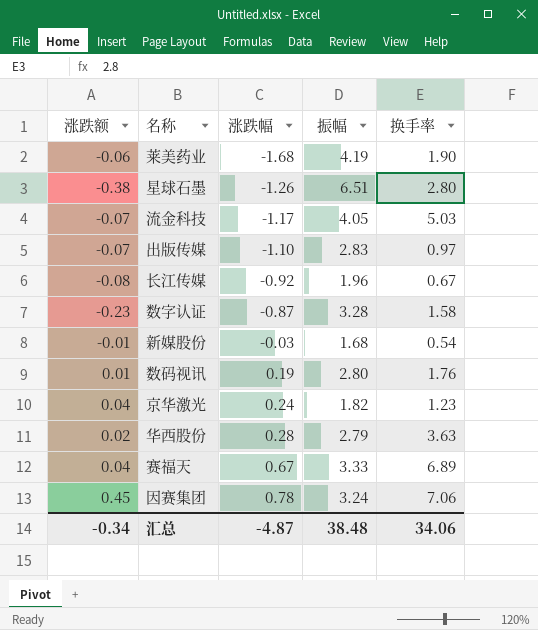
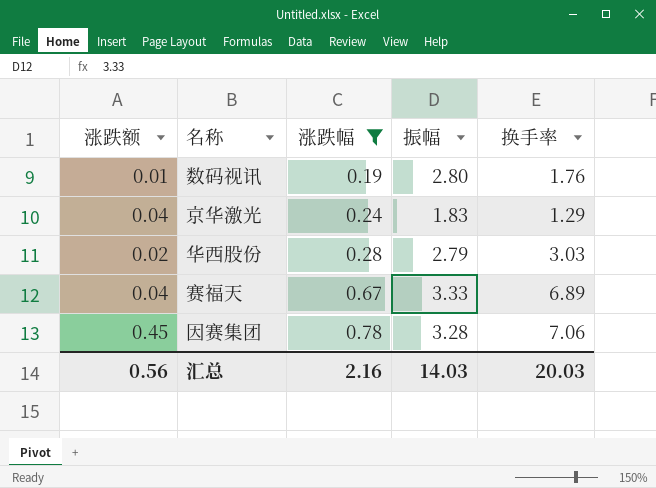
filter: none -> 涨跌幅 >= 0.19
京华激光 | 振幅: 1.82 -> 1.83
京华激光 | 换手率: 1.23 -> 1.29
华西股份 | 换手率: 3.63 -> 3.03
因赛集团 | 振幅: 3.24 -> 3.28
汇总 | 涨跌额: -0.34 -> 0.56
汇总 | 涨跌幅: -4.87 -> 2.16
汇总 | 振幅: 38.48 -> 14.03
汇总 | 换手率: 34.06 -> 20.03

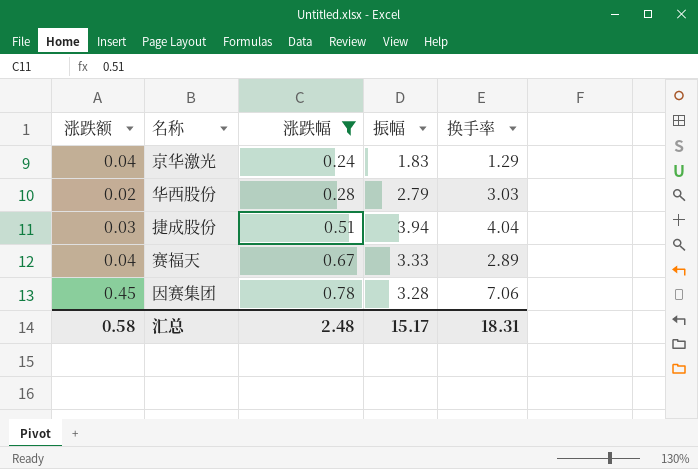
row 数码视讯: 0.01 | 0.19 | 2.80 | 1.76 -> none
row 捷成股份: none -> 0.03 | 0.51 | 3.94 | 4.04
赛福天 | 换手率: 6.89 -> 2.89
汇总 | 涨跌额: 0.56 -> 0.58
汇总 | 涨跌幅: 2.16 -> 2.48
汇总 | 振幅: 14.03 -> 15.17
汇总 | 换手率: 20.03 -> 18.31

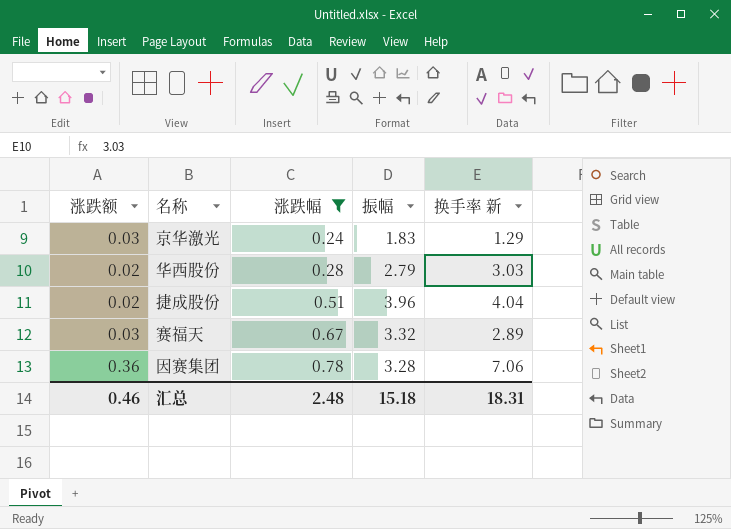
column name: 换手率 -> 换手率 新
京华激光 | 涨跌额: 0.04 -> 0.03
捷成股份 | 涨跌额: 0.03 -> 0.02
捷成股份 | 振幅: 3.94 -> 3.96
赛福天 | 涨跌额: 0.04 -> 0.03
赛福天 | 振幅: 3.33 -> 3.32
因赛集团 | 涨跌额: 0.45 -> 0.36
汇总 | 涨跌额: 0.58 -> 0.46
汇总 | 振幅: 15.17 -> 15.18

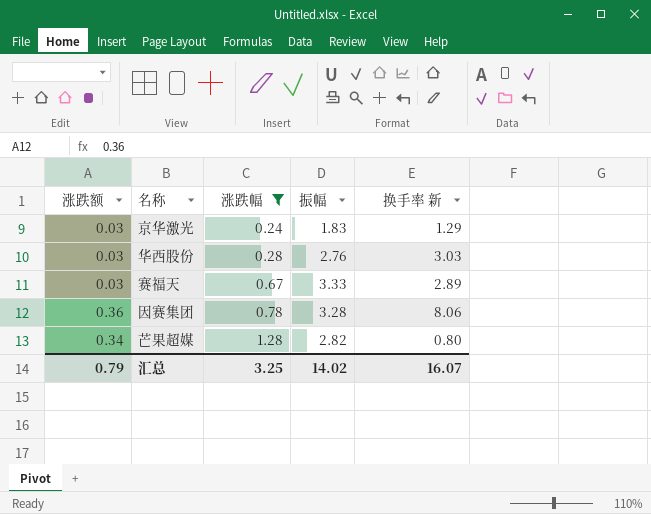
row 捷成股份: 0.02 | 0.51 | 3.96 | 4.04 -> none
华西股份 | 涨跌额: 0.02 -> 0.03
华西股份 | 振幅: 2.79 -> 2.76
赛福天 | 振幅: 3.32 -> 3.33
因赛集团 | 换手率 新: 7.06 -> 8.06
row 芒果超媒: none -> 0.34 | 1.28 | 2.82 | 0.80
汇总 | 涨跌额: 0.46 -> 0.79
汇总 | 涨跌幅: 2.48 -> 3.25
汇总 | 振幅: 15.18 -> 14.02
汇总 | 换手率 新: 18.31 -> 16.07

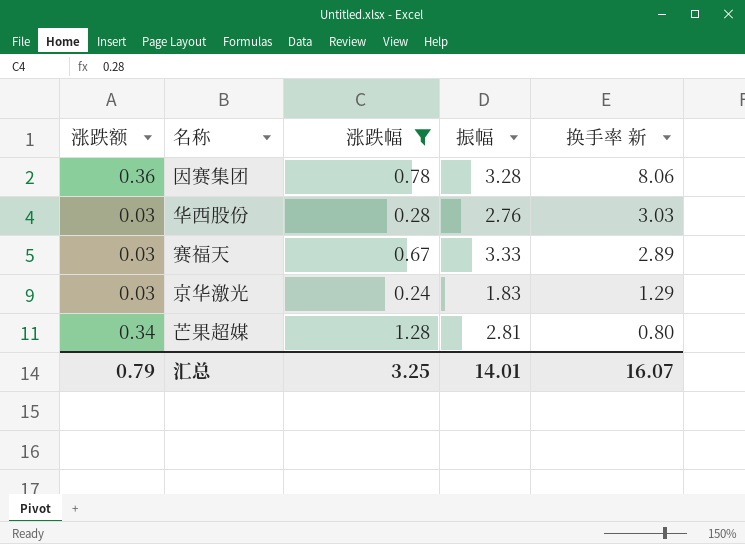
row order: 涨跌幅 ascending -> 换手率 新 descending
芒果超媒 | 振幅: 2.82 -> 2.81
汇总 | 振幅: 14.02 -> 14.01

